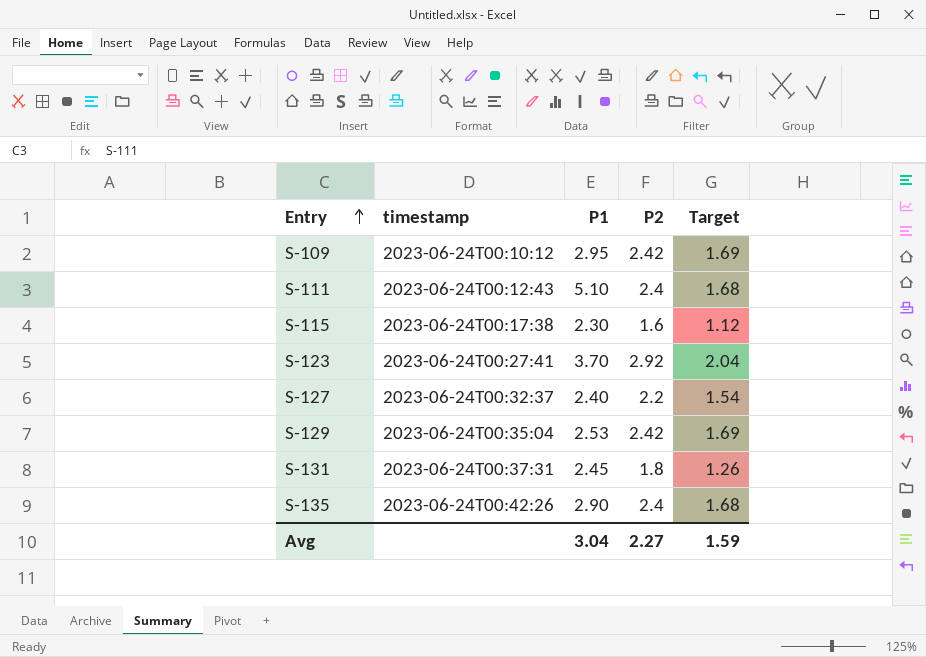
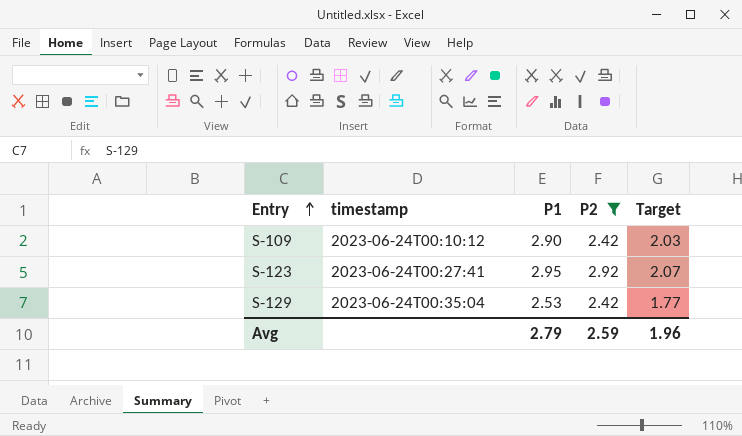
filter: none -> P2 >= 2.42
column Target | formula: [P2] * 0.7 -> [P1] * 0.7
S-109 | P1: 2.95 -> 2.90
S-123 | P1: 3.70 -> 2.95
Avg | P1: 3.04 -> 2.79
Avg | P2: 2.27 -> 2.59
Avg | Target: 1.59 -> 1.96

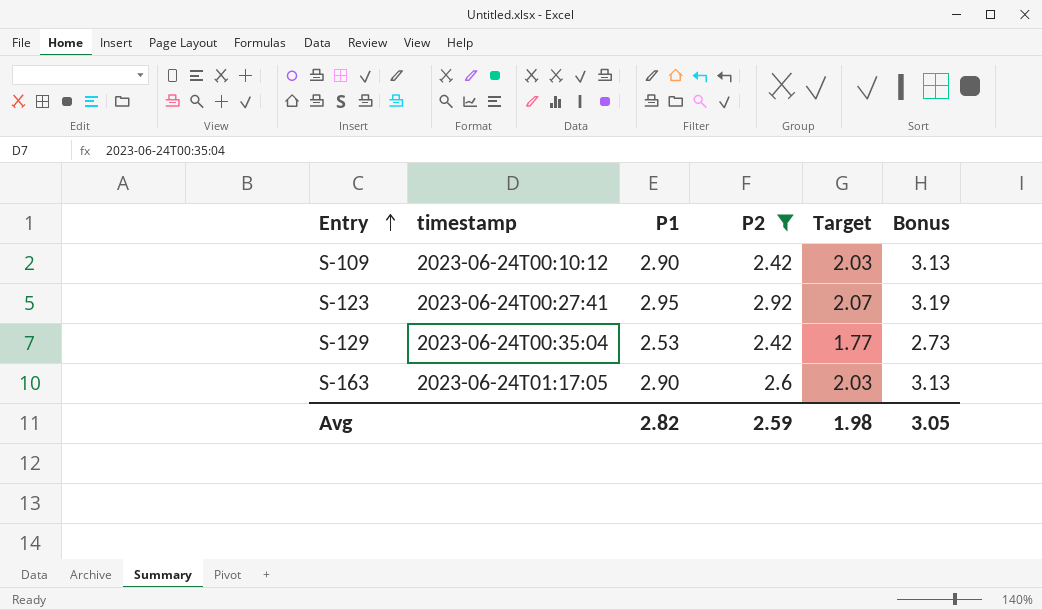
column Bonus | formula: none -> [P1] * 1.08
row S-163: none -> 2023-06-24T01:17:05 | 2.90 | 2.6 | 2.03 | 3.13
Avg | P1: 2.79 -> 2.82
Avg | Target: 1.96 -> 1.98

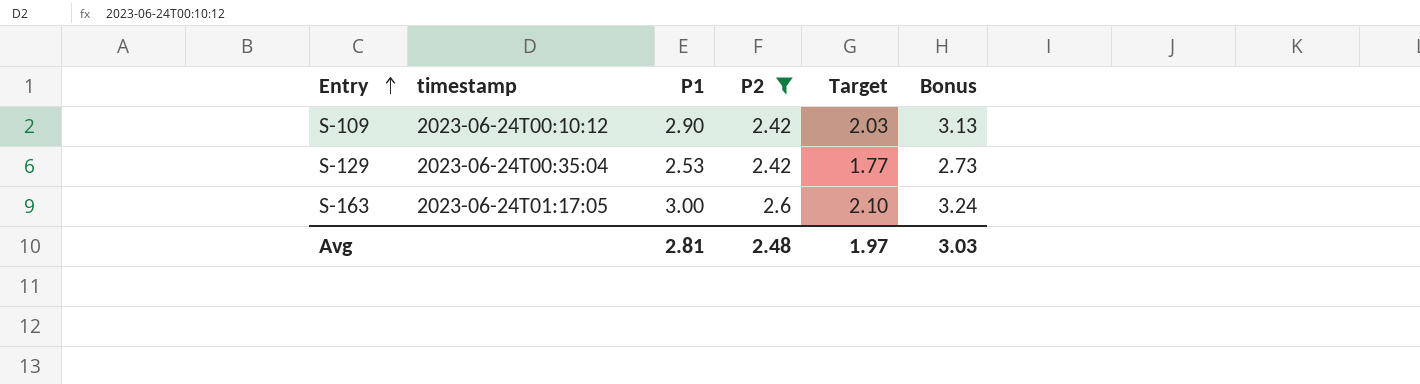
row S-123: 2023-06-24T00:27:41 | 2.95 | 2.92 | 2.07 | 3.19 -> none
S-163 | P1: 2.90 -> 3.00
S-163 | Target: 2.03 -> 2.10
S-163 | Bonus: 3.13 -> 3.24
Avg | P1: 2.82 -> 2.81
Avg | P2: 2.59 -> 2.48
Avg | Target: 1.98 -> 1.97
Avg | Bonus: 3.05 -> 3.03

